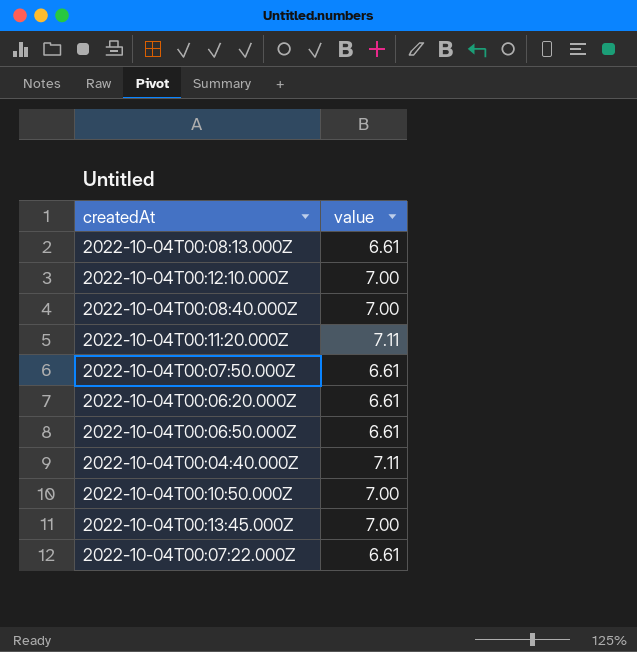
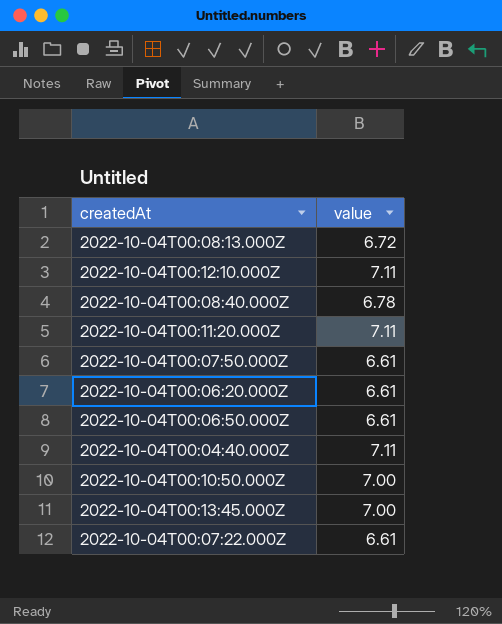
2022-10-04T00:08:13.000Z | value: 6.61 -> 6.72
2022-10-04T00:12:10.000Z | value: 7.00 -> 7.11
2022-10-04T00:08:40.000Z | value: 7.00 -> 6.78

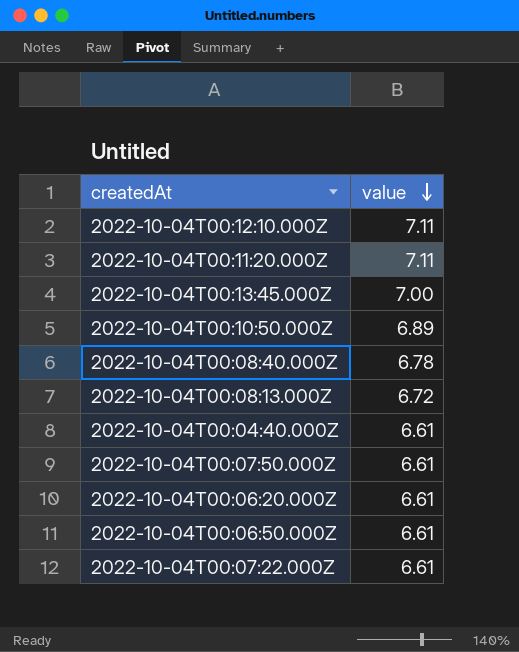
row order: none -> value descending
2022-10-04T00:10:50.000Z | value: 7.00 -> 6.89
2022-10-04T00:04:40.000Z | value: 7.11 -> 6.61

